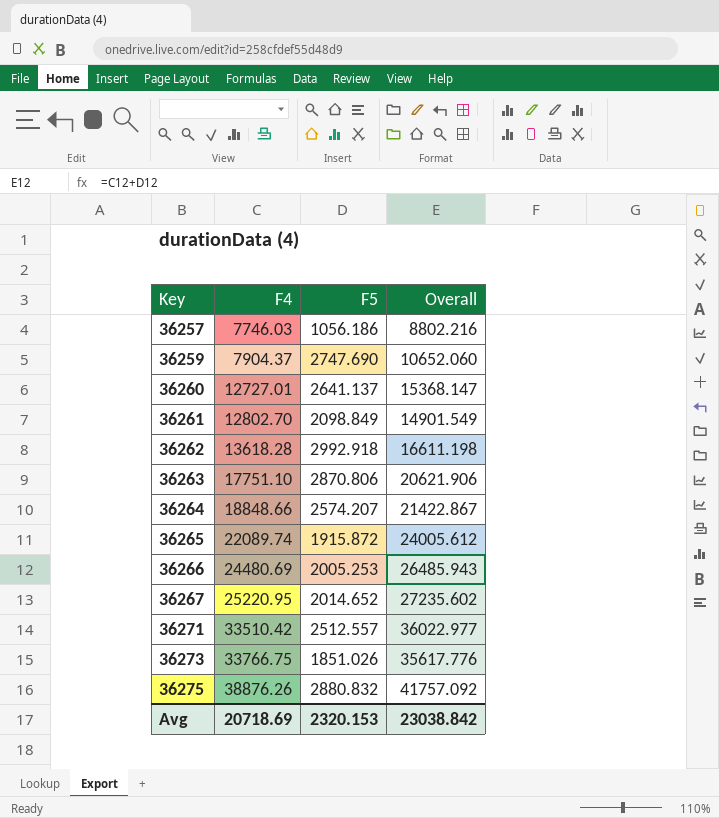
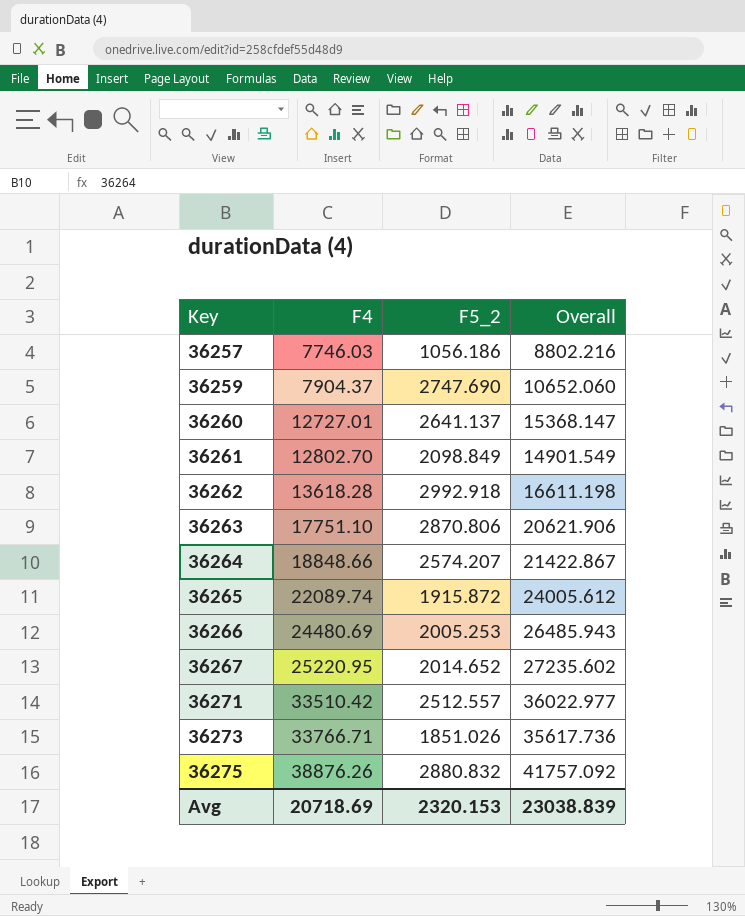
column name: F5 -> F5_2
36273 | F4: 33766.75 -> 33766.71
36273 | Overall: 35617.776 -> 35617.736
Avg | Overall: 23038.842 -> 23038.839

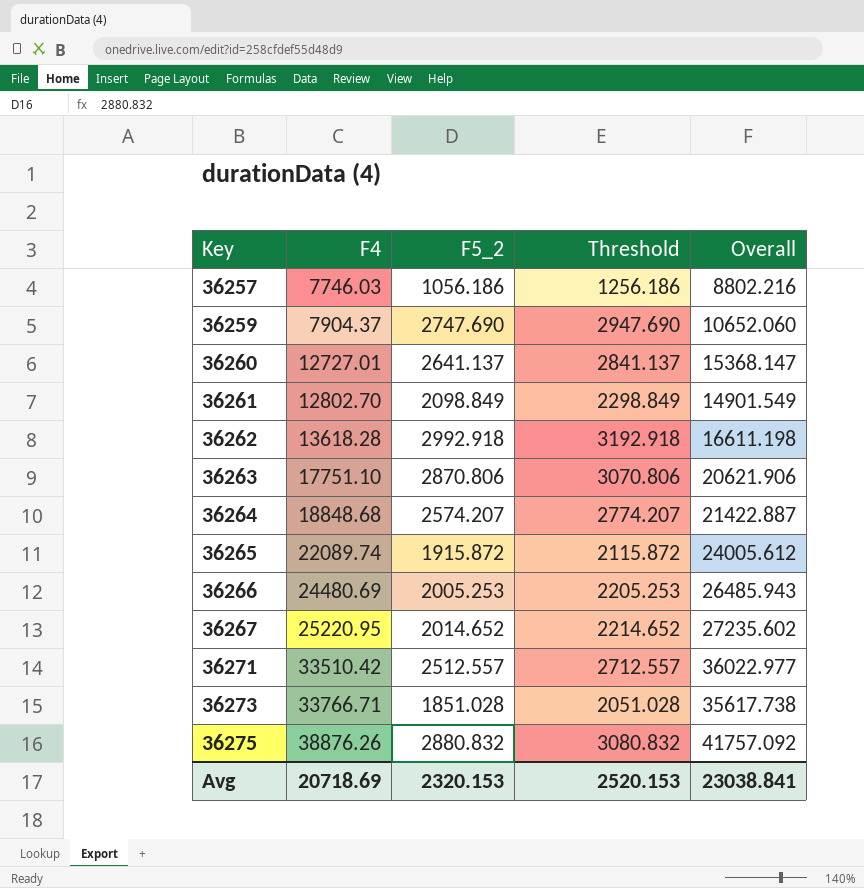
column Threshold | formula: none -> [F5_2] + 200
36264 | F4: 18848.66 -> 18848.68
36264 | Overall: 21422.867 -> 21422.887
36273 | F5_2: 1851.026 -> 1851.028
36273 | Overall: 35617.736 -> 35617.738
Avg | Overall: 23038.839 -> 23038.841

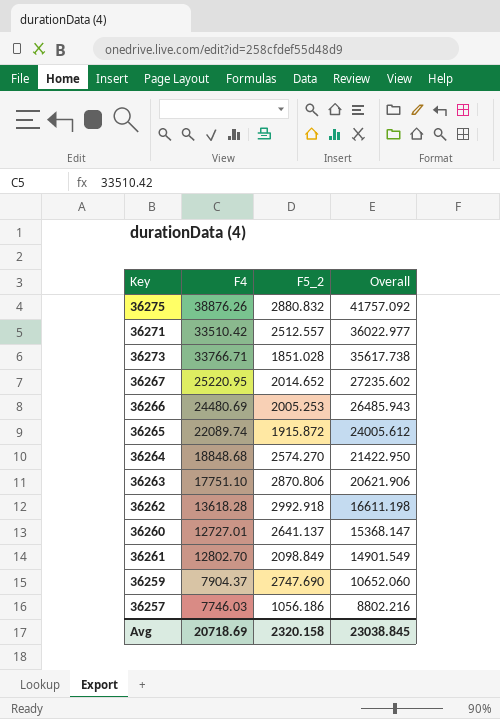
row order: Key ascending -> Overall descending
column Threshold | formula: [F5_2] + 200 -> none
36264 | F5_2: 2574.207 -> 2574.270
36264 | Overall: 21422.887 -> 21422.950
Avg | F5_2: 2320.153 -> 2320.158
Avg | Overall: 23038.841 -> 23038.845

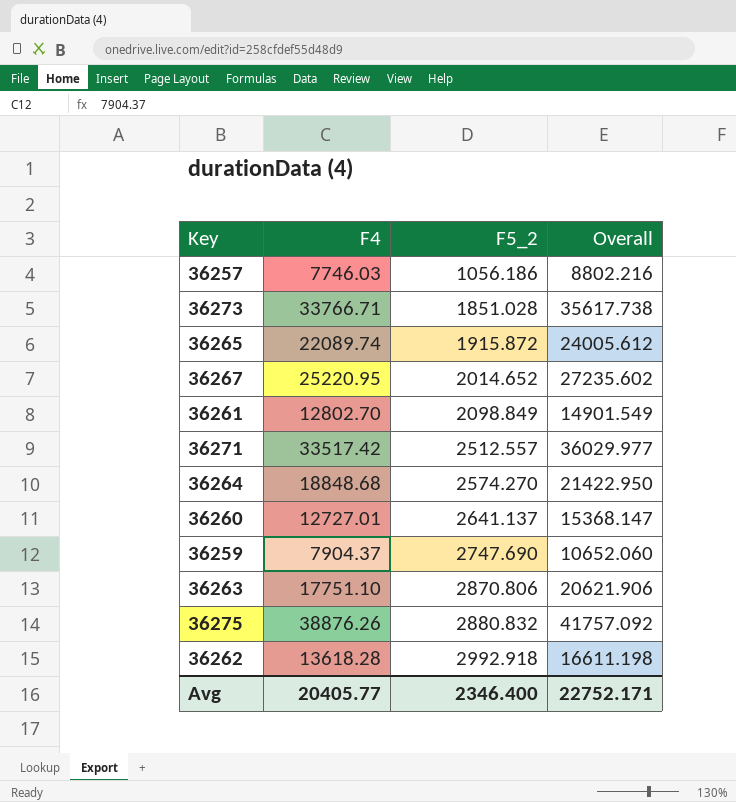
row order: Overall descending -> F5_2 ascending
row 36266: 24480.69 | 2005.253 | 26485.943 -> none
36271 | F4: 33510.42 -> 33517.42
36271 | Overall: 36022.977 -> 36029.977
Avg | F4: 20718.69 -> 20405.77
Avg | F5_2: 2320.158 -> 2346.400
Avg | Overall: 23038.845 -> 22752.171

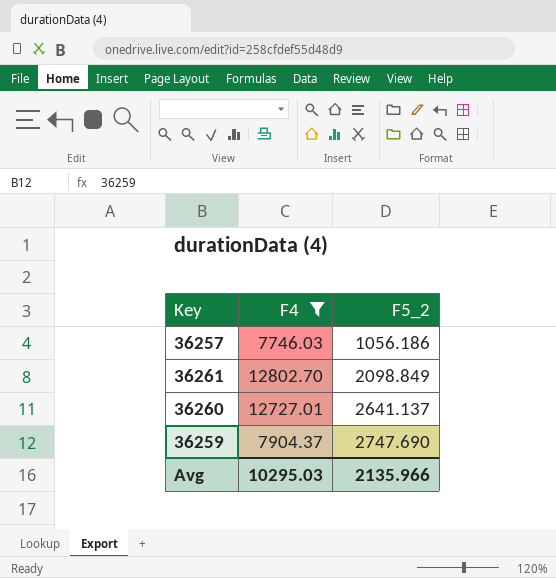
filter: none -> F4 <= 12802.70
column Overall | formula: [F4] + [F5_2] -> none
Avg | F4: 20405.77 -> 10295.03
Avg | F5_2: 2346.400 -> 2135.966

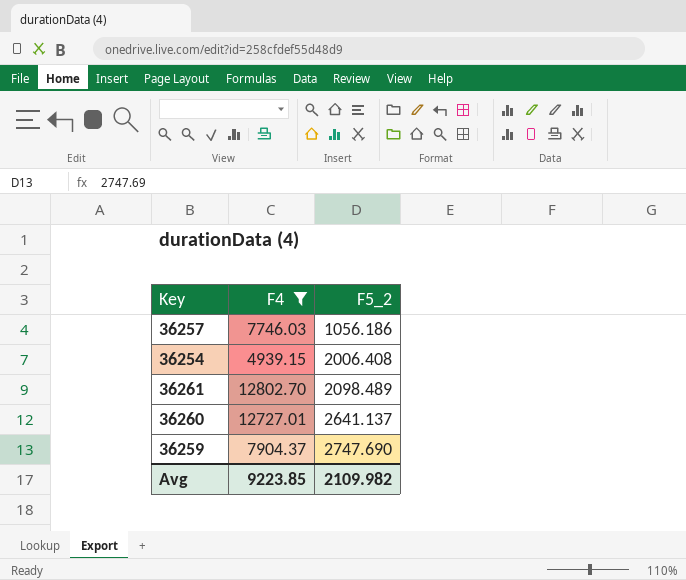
row 36254: none -> 4939.15 | 2006.408
36261 | F5_2: 2098.849 -> 2098.489
Avg | F4: 10295.03 -> 9223.85
Avg | F5_2: 2135.966 -> 2109.982

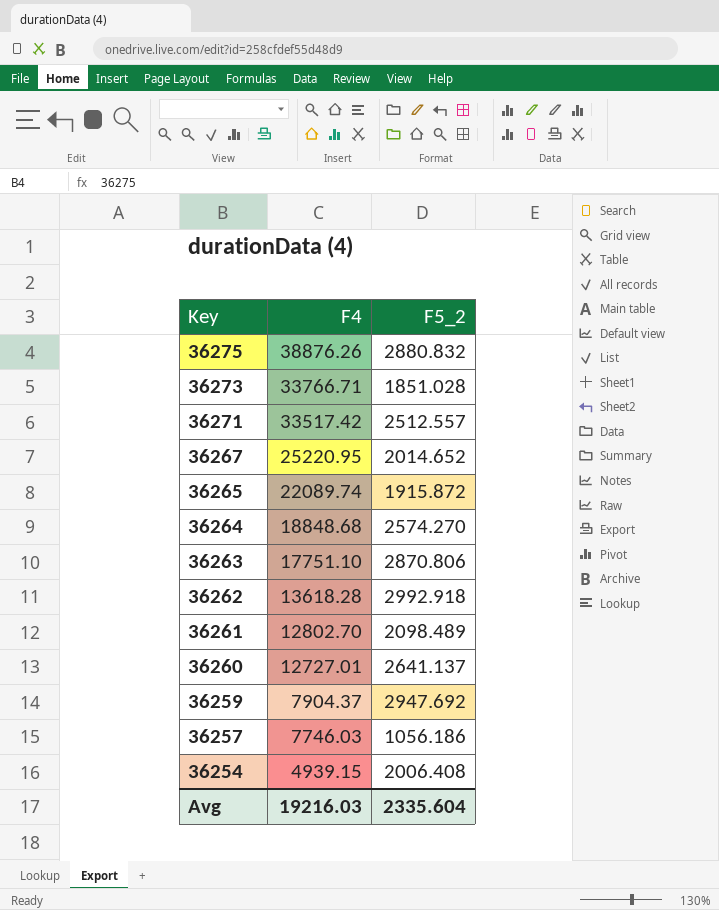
filter: F4 <= 12802.70 -> none
row order: F5_2 ascending -> Key descending
36259 | F5_2: 2747.690 -> 2947.692
Avg | F4: 9223.85 -> 19216.03
Avg | F5_2: 2109.982 -> 2335.604

